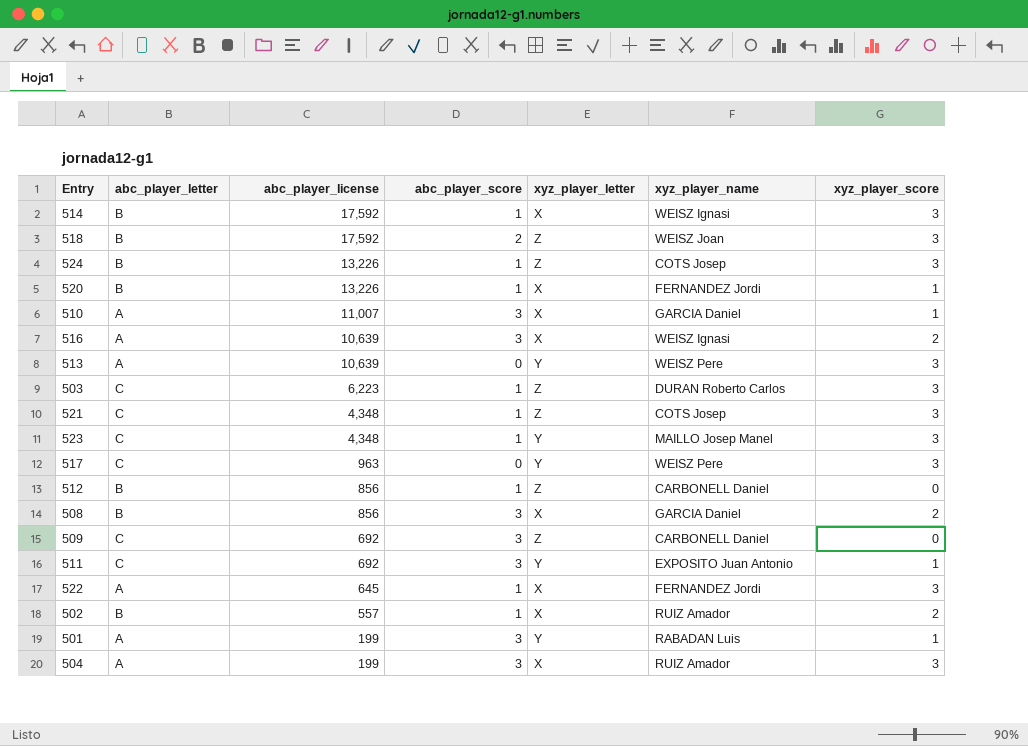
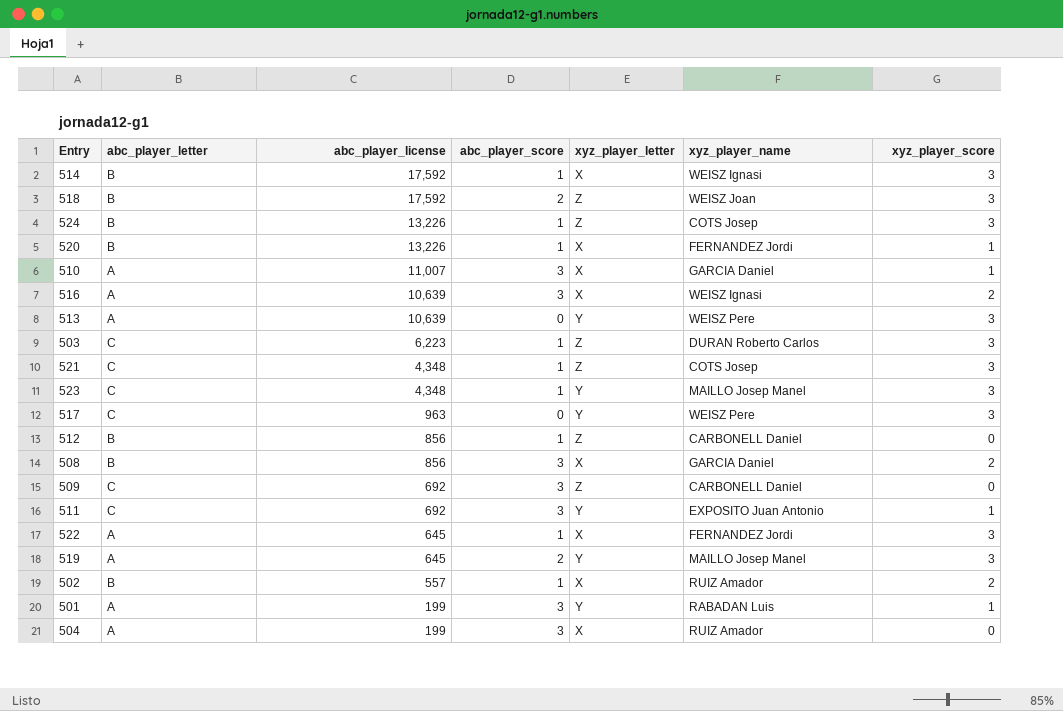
row 519: none -> A | 645 | 2 | Y | MAILLO Josep Manel | 3
504 | xyz_player_score: 3 -> 0

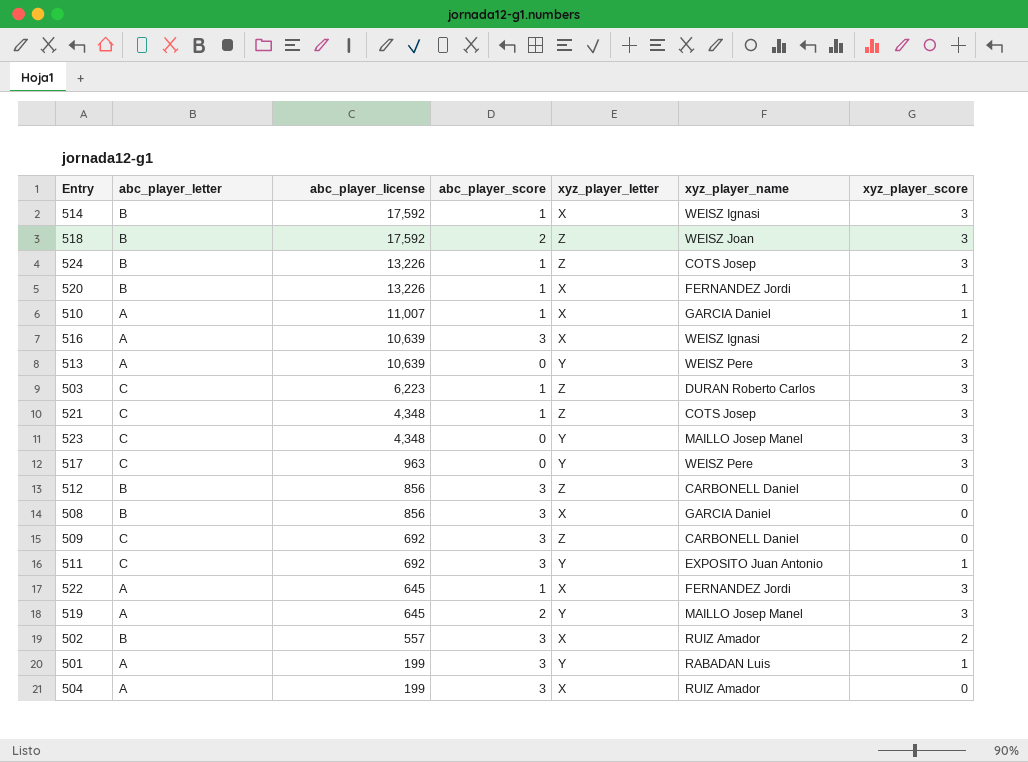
510 | abc_player_score: 3 -> 1
523 | abc_player_score: 1 -> 0
512 | abc_player_score: 1 -> 3
508 | xyz_player_score: 2 -> 0
502 | abc_player_score: 1 -> 3

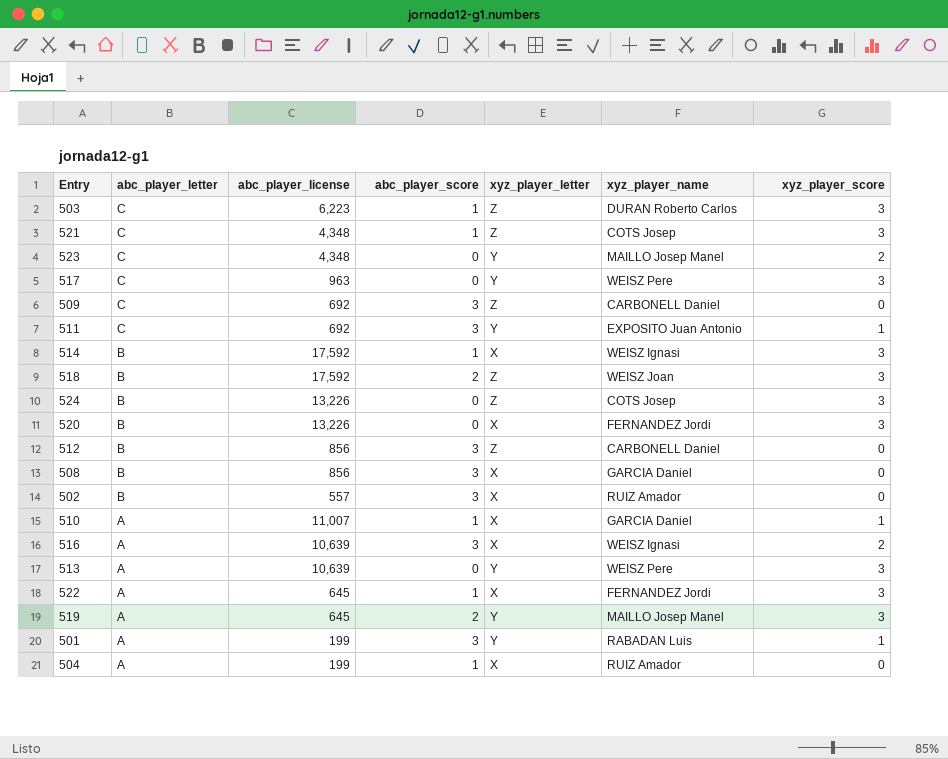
row order: abc_player_license descending -> abc_player_letter descending
523 | xyz_player_score: 3 -> 2
524 | abc_player_score: 1 -> 0
520 | abc_player_score: 1 -> 0
520 | xyz_player_score: 1 -> 3
502 | xyz_player_score: 2 -> 0
504 | abc_player_score: 3 -> 1

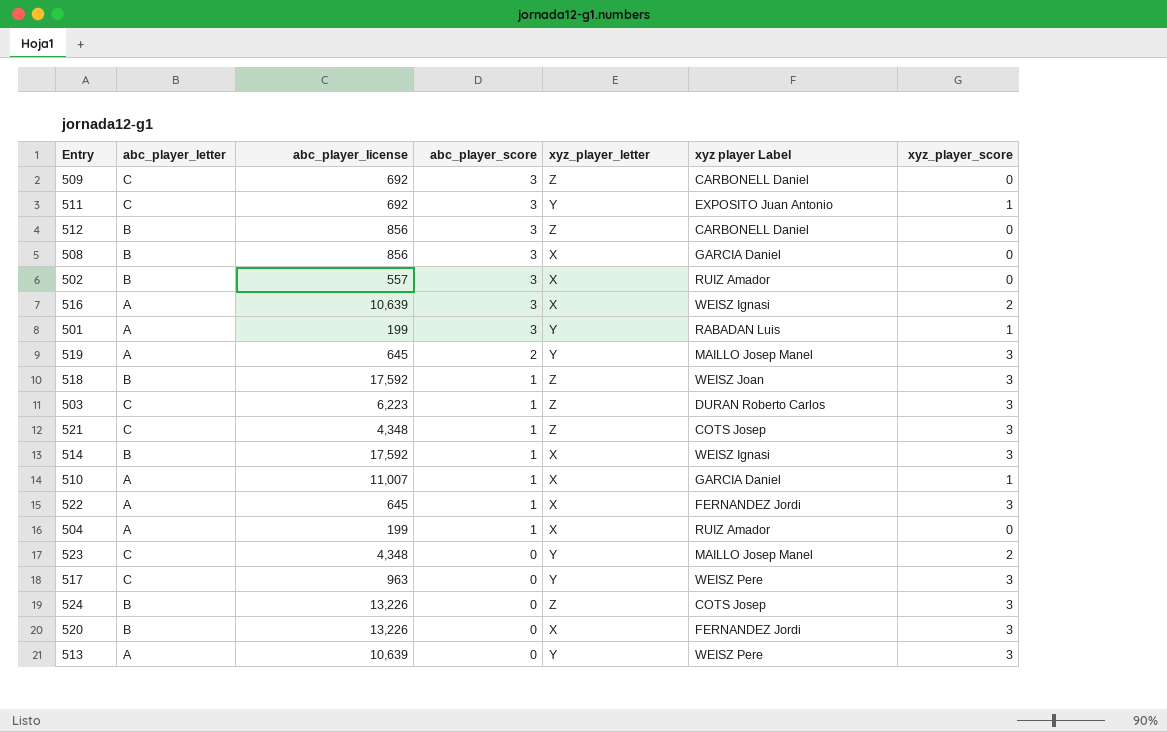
row order: abc_player_letter descending -> abc_player_score descending
column name: xyz_player_name -> xyz player Label
518 | abc_player_score: 2 -> 1

